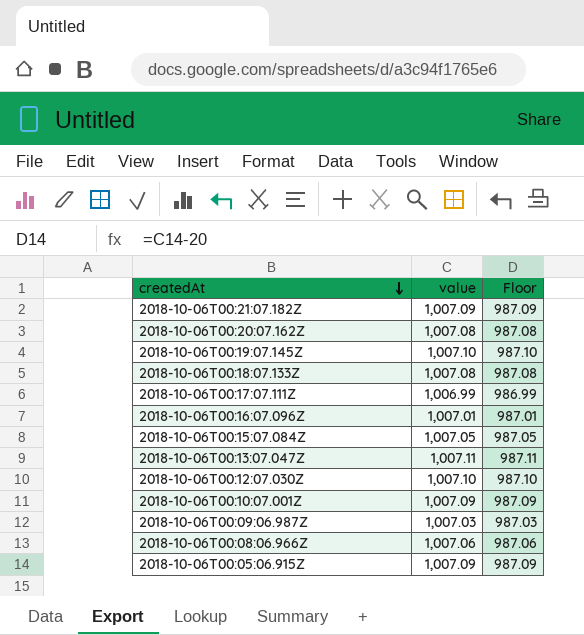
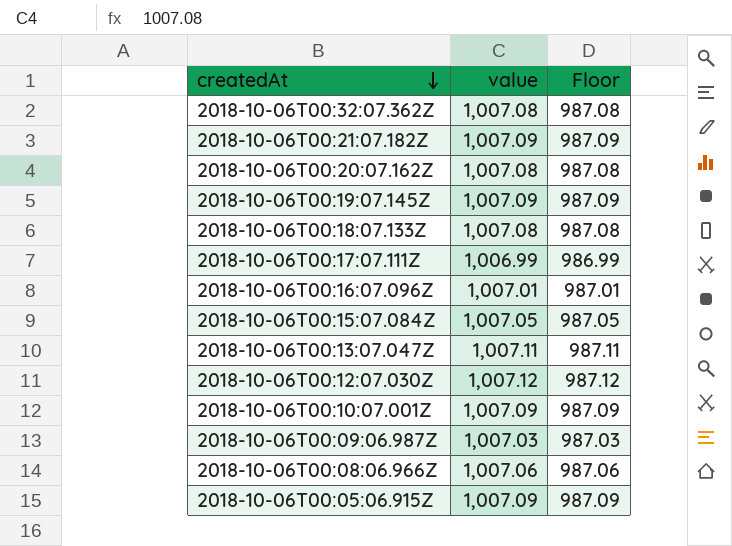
row 2018-10-06T00:32:07.362Z: none -> 1,007.08 | 987.08
2018-10-06T00:19:07.145Z | value: 1,007.10 -> 1,007.09
2018-10-06T00:19:07.145Z | Floor: 987.10 -> 987.09
2018-10-06T00:12:07.030Z | value: 1,007.10 -> 1,007.12
2018-10-06T00:12:07.030Z | Floor: 987.10 -> 987.12

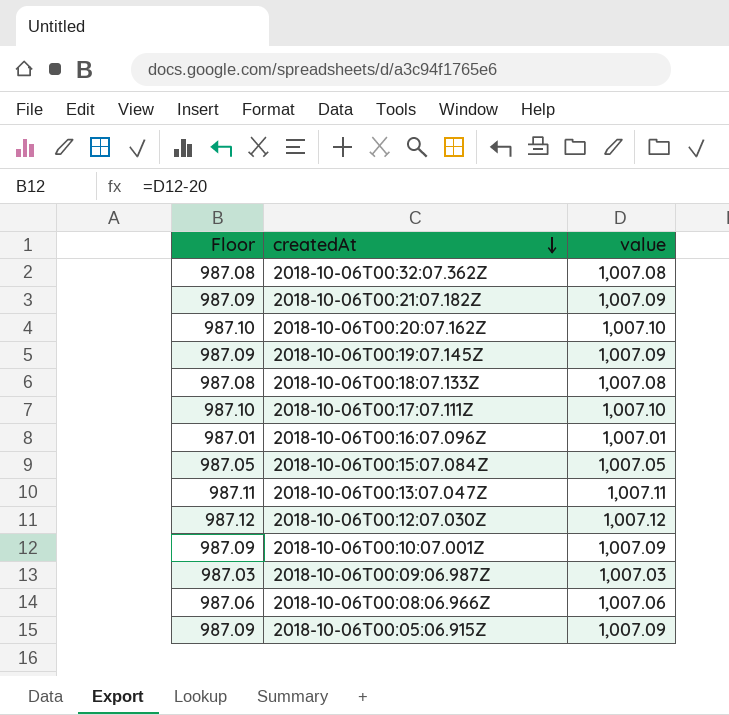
column Floor | position: 3 -> 1
2018-10-06T00:20:07.162Z | Floor: 987.08 -> 987.10
2018-10-06T00:20:07.162Z | value: 1,007.08 -> 1,007.10
2018-10-06T00:17:07.111Z | Floor: 986.99 -> 987.10
2018-10-06T00:17:07.111Z | value: 1,006.99 -> 1,007.10

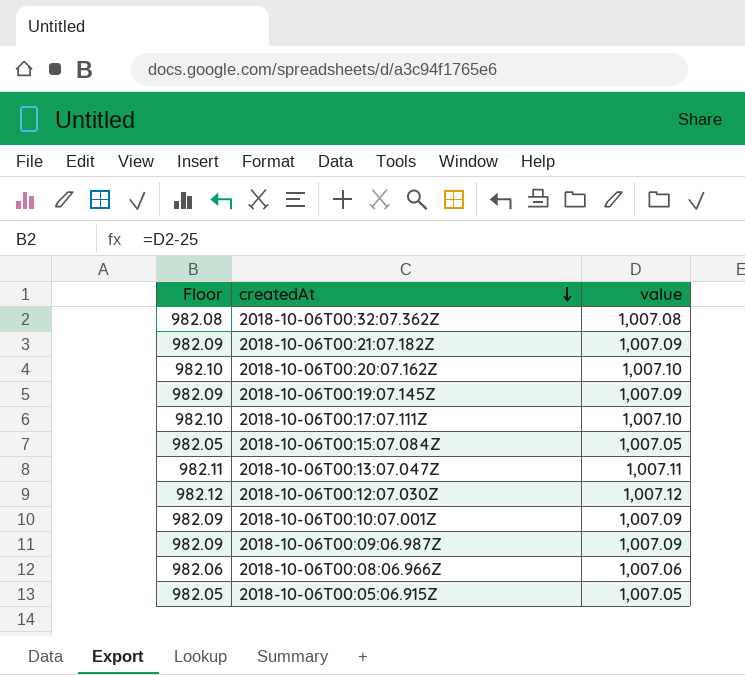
column Floor | formula: [value] - 20 -> [value] - 25
row 2018-10-06T00:18:07.133Z: 987.08 | 1,007.08 -> none
row 2018-10-06T00:16:07.096Z: 987.01 | 1,007.01 -> none
2018-10-06T00:09:06.987Z | value: 1,007.03 -> 1,007.09
2018-10-06T00:05:06.915Z | value: 1,007.09 -> 1,007.05

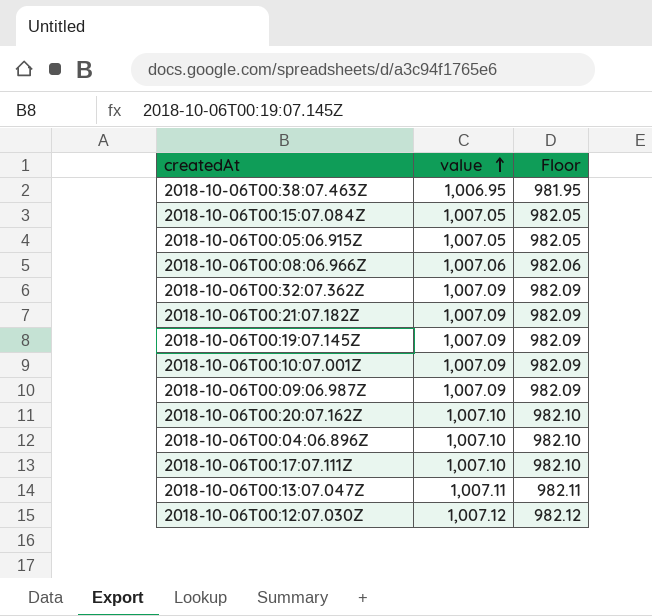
row order: createdAt descending -> value ascending
column Floor | position: 1 -> 3
row 2018-10-06T00:38:07.463Z: none -> 1,006.95 | 981.95
2018-10-06T00:32:07.362Z | value: 1,007.08 -> 1,007.09
2018-10-06T00:32:07.362Z | Floor: 982.08 -> 982.09
row 2018-10-06T00:04:06.896Z: none -> 1,007.10 | 982.10

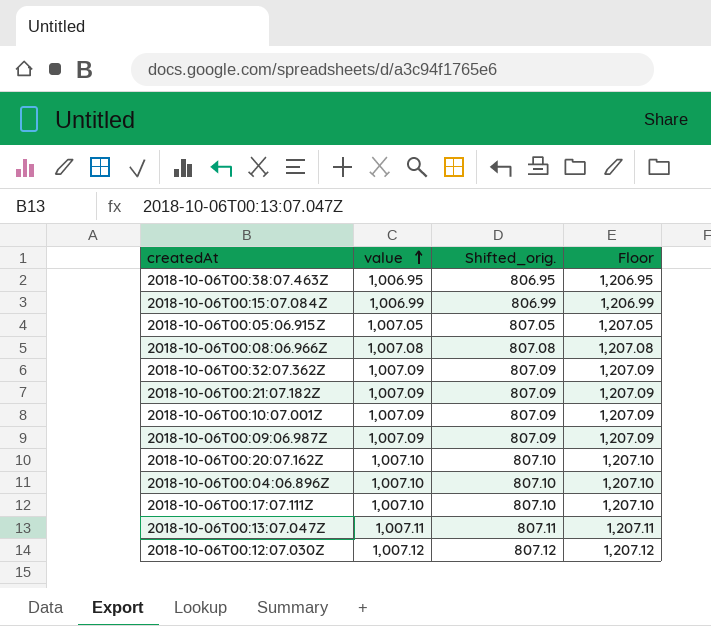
column Shifted_orig. | formula: none -> [value] - 200
column Floor | formula: [value] - 25 -> [value] + 200
row 2018-10-06T00:19:07.145Z: 1,007.09 | 982.09 -> none
2018-10-06T00:15:07.084Z | value: 1,007.05 -> 1,006.99
2018-10-06T00:08:06.966Z | value: 1,007.06 -> 1,007.08

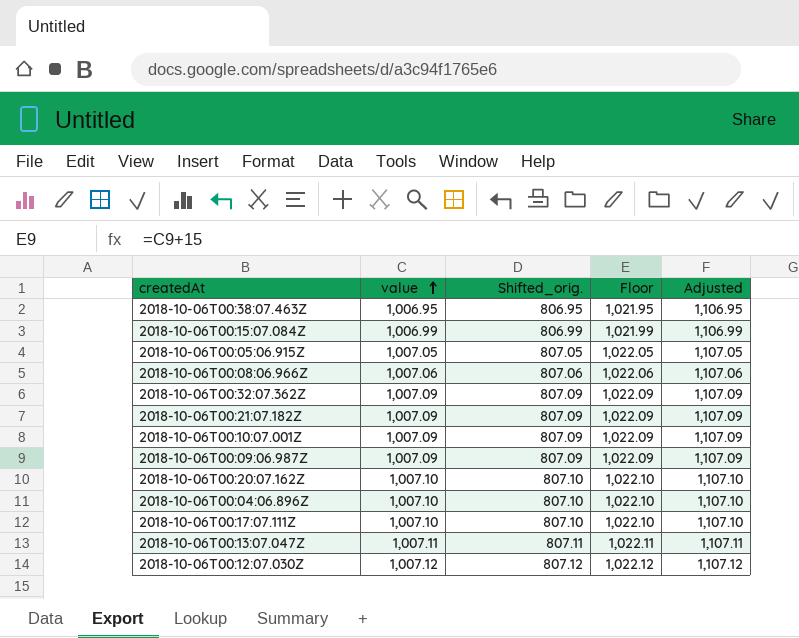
column Floor | formula: [value] + 200 -> [value] + 15
column Adjusted | formula: none -> [value] + 100
2018-10-06T00:08:06.966Z | value: 1,007.08 -> 1,007.06
2018-10-06T00:08:06.966Z | Shifted_orig.: 807.08 -> 807.06

